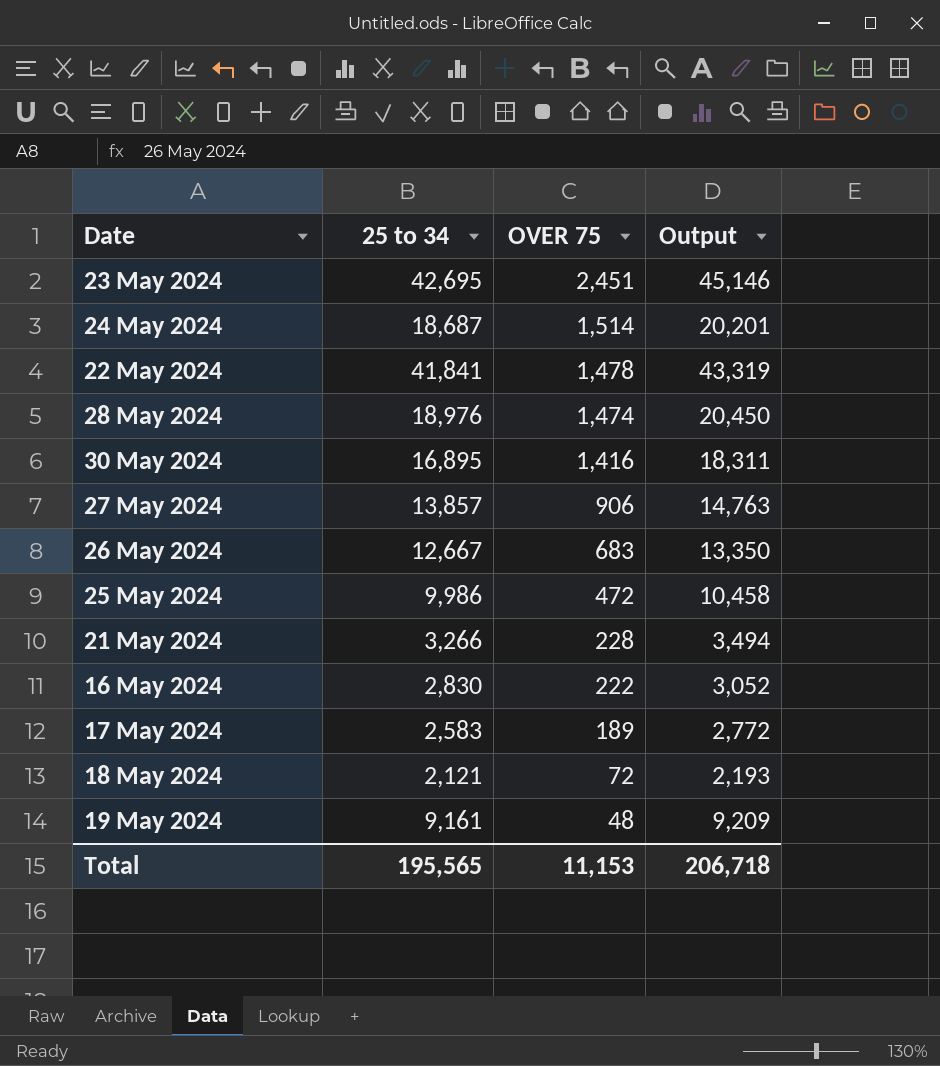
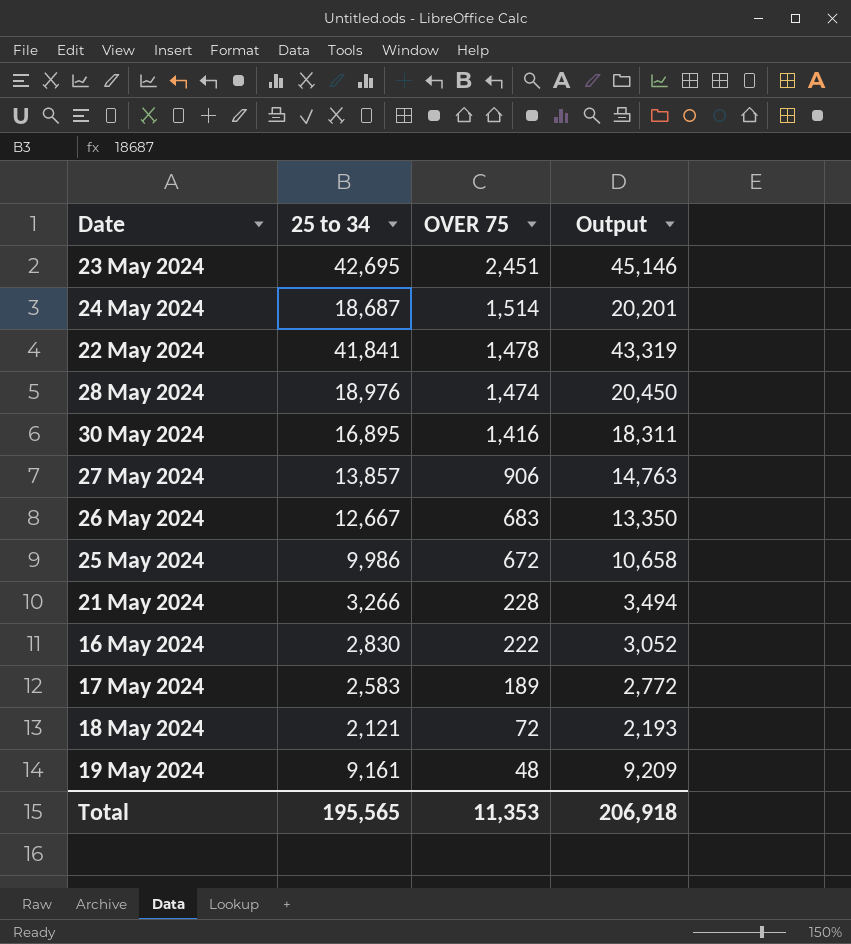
25 May 2024 | OVER 75: 472 -> 672
25 May 2024 | Output: 10,458 -> 10,658
Total | OVER 75: 11,153 -> 11,353
Total | Output: 206,718 -> 206,918

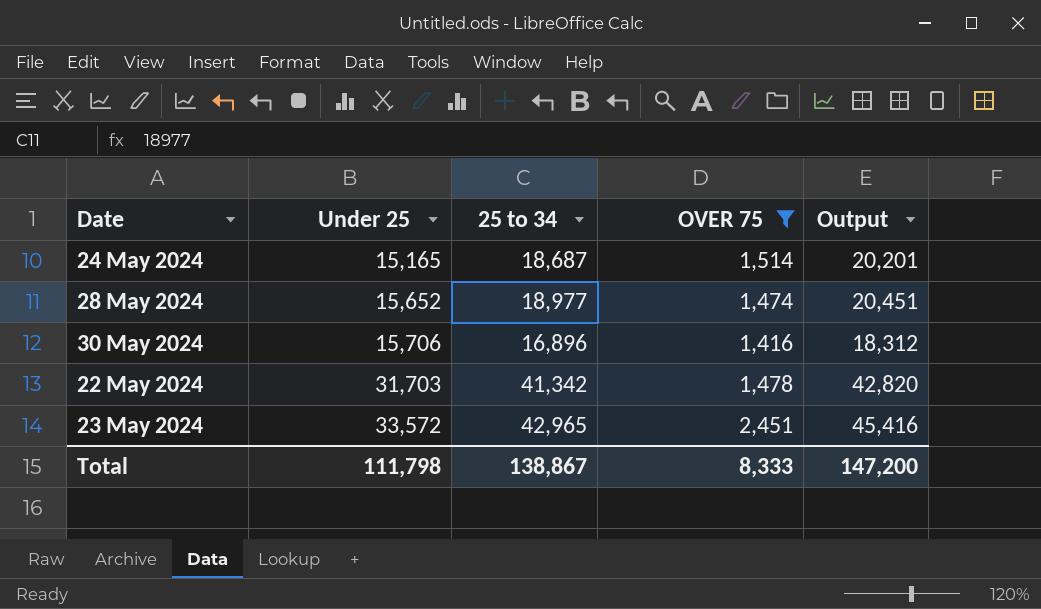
filter: none -> OVER 75 >= 1,416
row order: OVER 75 descending -> Under 25 ascending
column Under 25 | position: none -> 2
28 May 2024 | 25 to 34: 18,976 -> 18,977
28 May 2024 | Output: 20,450 -> 20,451
30 May 2024 | 25 to 34: 16,895 -> 16,896
30 May 2024 | Output: 18,311 -> 18,312
22 May 2024 | 25 to 34: 41,841 -> 41,342
22 May 2024 | Output: 43,319 -> 42,820
23 May 2024 | 25 to 34: 42,695 -> 42,965
23 May 2024 | Output: 45,146 -> 45,416
Total | 25 to 34: 195,565 -> 138,867
Total | OVER 75: 11,353 -> 8,333
Total | Output: 206,918 -> 147,200

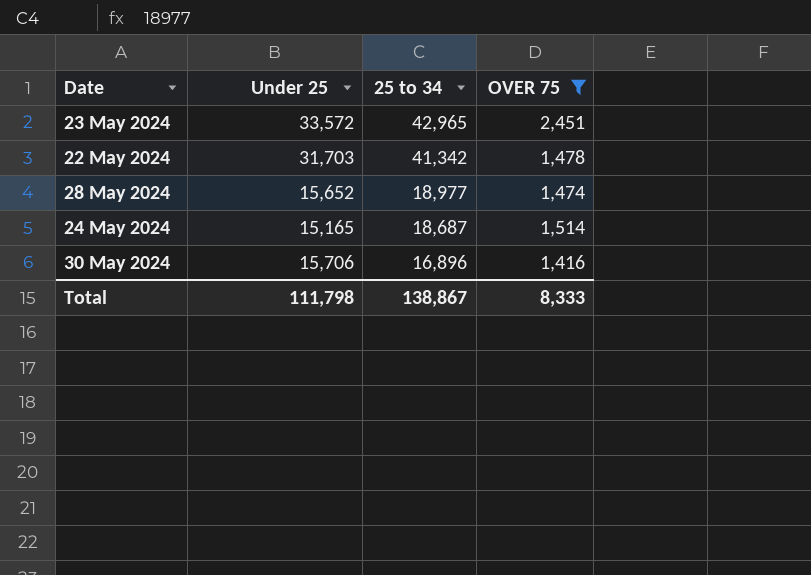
row order: Under 25 ascending -> 25 to 34 descending
column Output | formula: [25 to 34] + [OVER 75] -> none

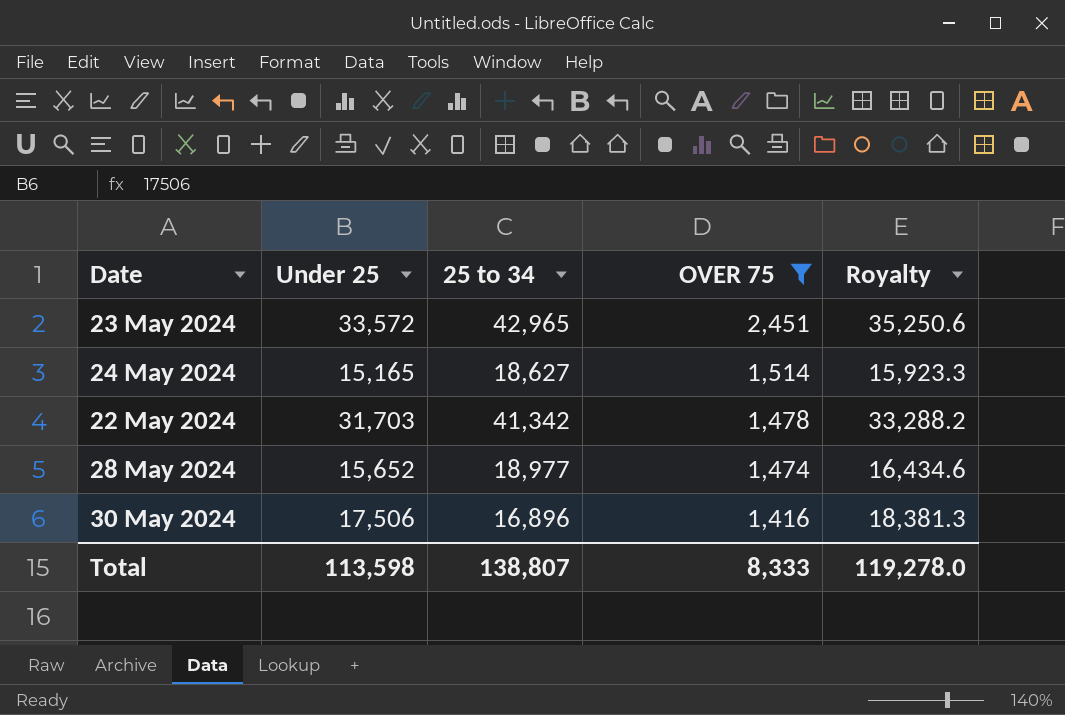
row order: 25 to 34 descending -> OVER 75 descending
column Royalty | formula: none -> [Under 25] * 1.05
24 May 2024 | 25 to 34: 18,687 -> 18,627
30 May 2024 | Under 25: 15,706 -> 17,506
Total | Under 25: 111,798 -> 113,598
Total | 25 to 34: 138,867 -> 138,807

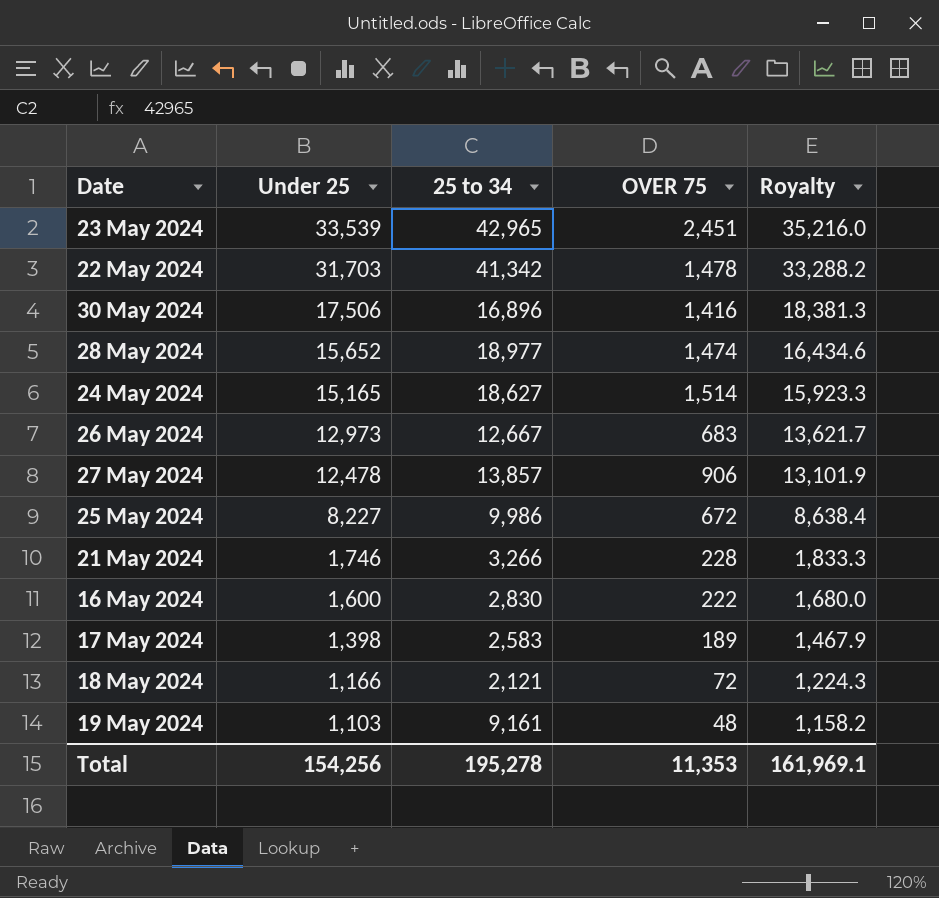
filter: OVER 75 >= 1,416 -> none
row order: OVER 75 descending -> Under 25 descending
23 May 2024 | Under 25: 33,572 -> 33,539
23 May 2024 | Royalty: 35,250.6 -> 35,216.0
Total | Under 25: 113,598 -> 154,256
Total | 25 to 34: 138,807 -> 195,278
Total | OVER 75: 8,333 -> 11,353
Total | Royalty: 119,278.0 -> 161,969.1

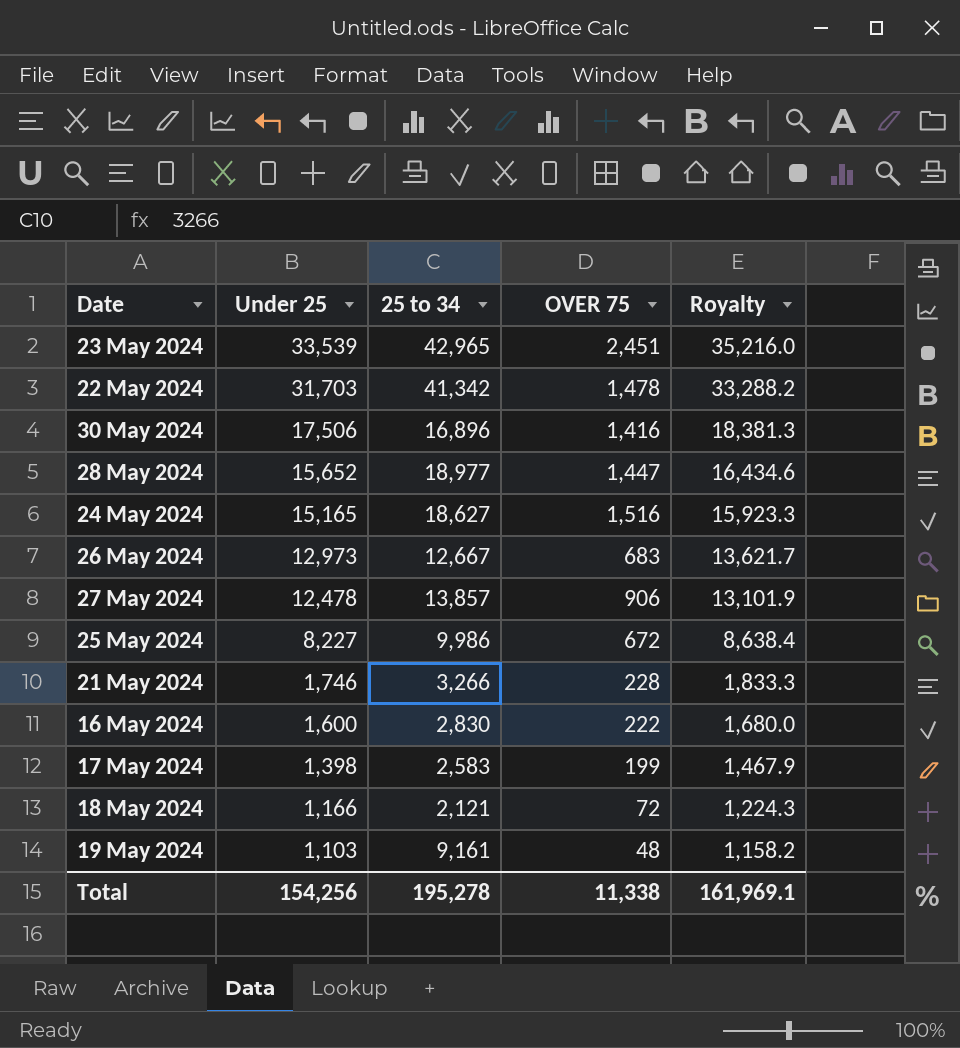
28 May 2024 | OVER 75: 1,474 -> 1,447
24 May 2024 | OVER 75: 1,514 -> 1,516
17 May 2024 | OVER 75: 189 -> 199
Total | OVER 75: 11,353 -> 11,338

